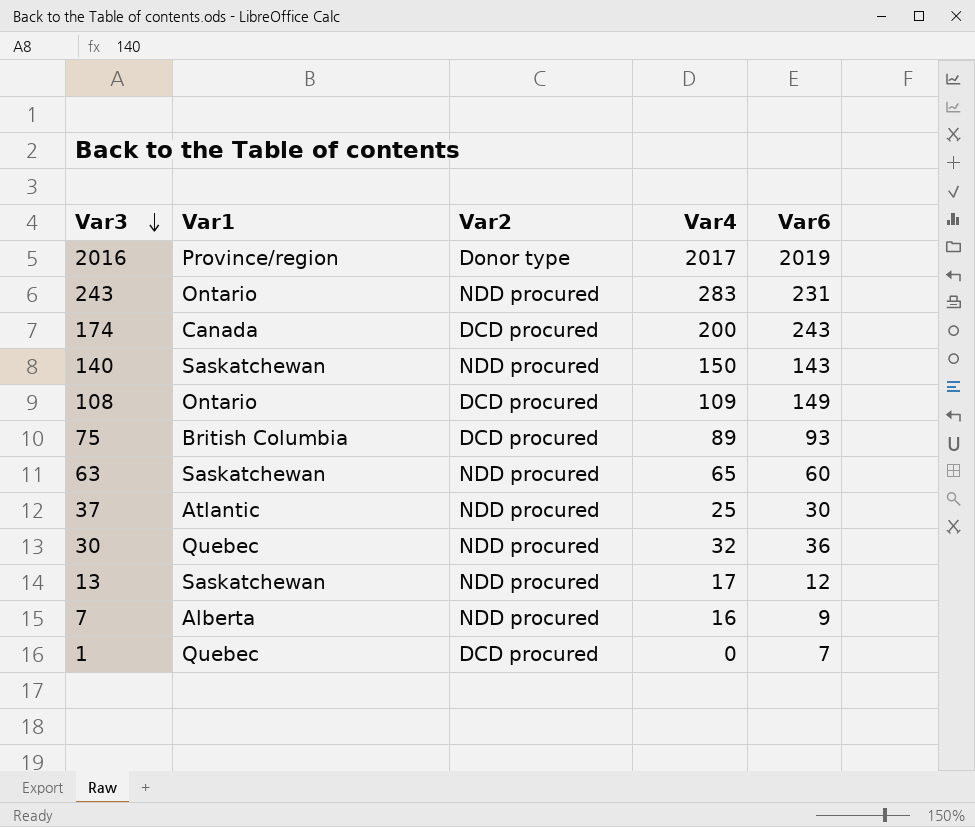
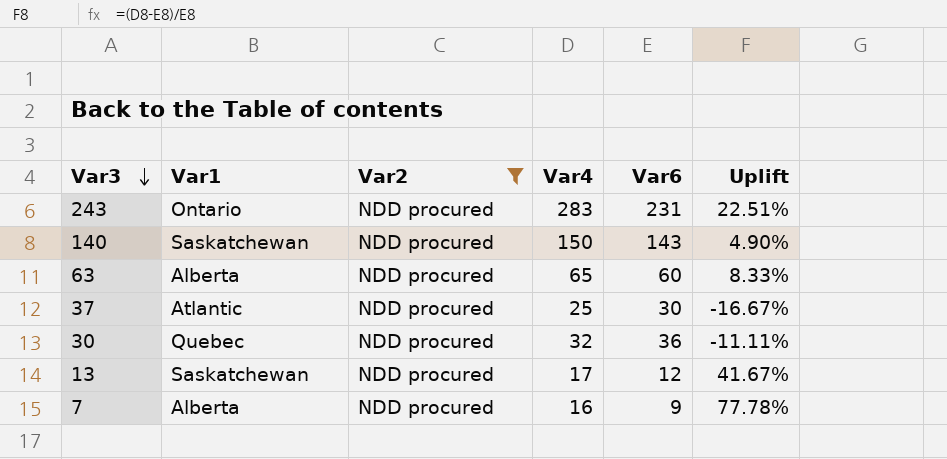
filter: none -> Var2 = NDD procured
column Uplift | formula: none -> ([Var4] - [Var6]) / [Var6]
63 | Var1: Saskatchewan -> Alberta

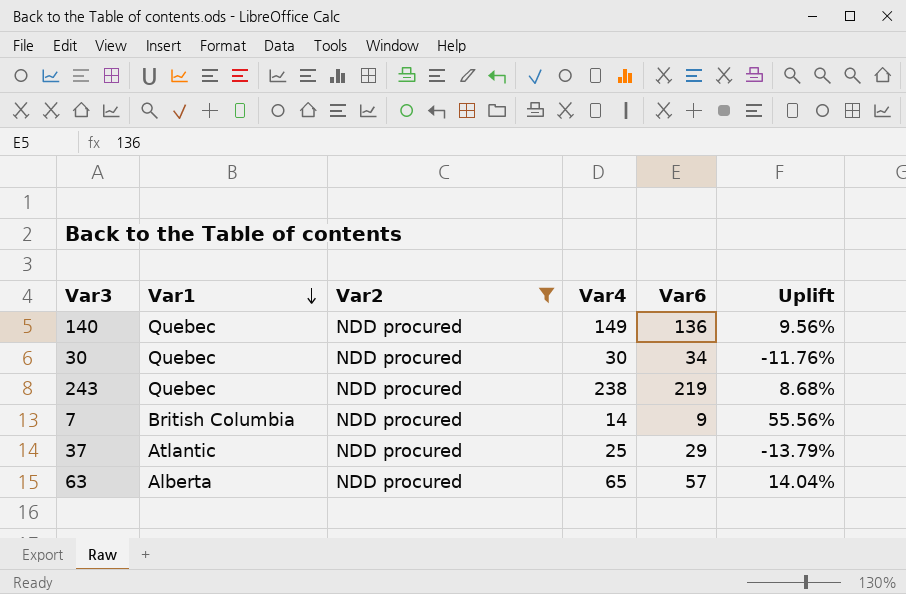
row order: Var3 descending -> Var1 descending
row 13: Saskatchewan | NDD procured | 17 | 12 | 41.67% -> none
140 | Var1: Saskatchewan -> Quebec
140 | Var4: 150 -> 149
140 | Var6: 143 -> 136
140 | Uplift: 4.90% -> 9.56%
30 | Var4: 32 -> 30
30 | Var6: 36 -> 34
30 | Uplift: -11.11% -> -11.76%
243 | Var1: Ontario -> Quebec
243 | Var4: 283 -> 238
243 | Var6: 231 -> 219
243 | Uplift: 22.51% -> 8.68%
7 | Var1: Alberta -> British Columbia
7 | Var4: 16 -> 14
7 | Uplift: 77.78% -> 55.56%
37 | Var6: 30 -> 29
37 | Uplift: -16.67% -> -13.79%
63 | Var6: 60 -> 57
63 | Uplift: 8.33% -> 14.04%

